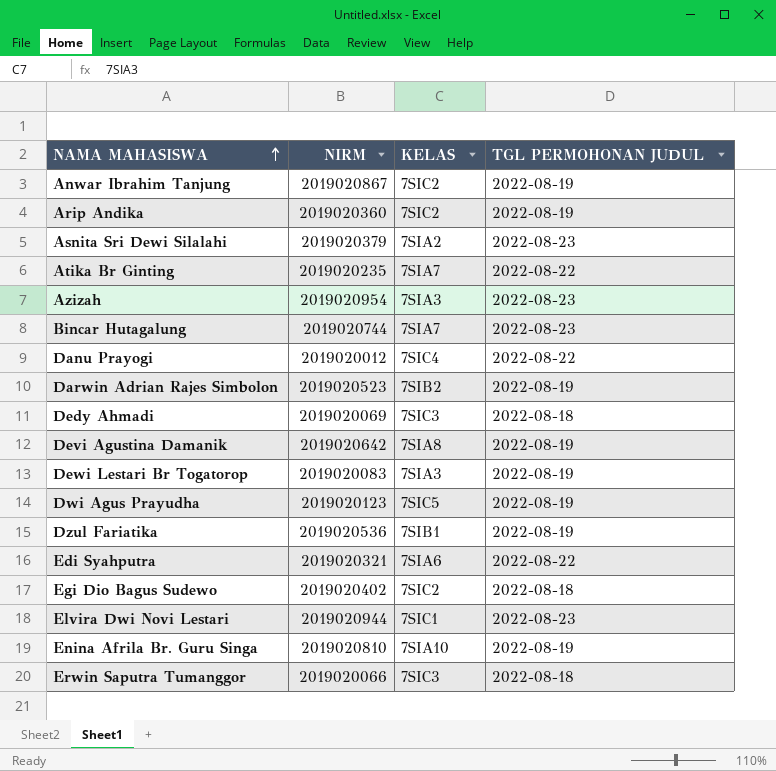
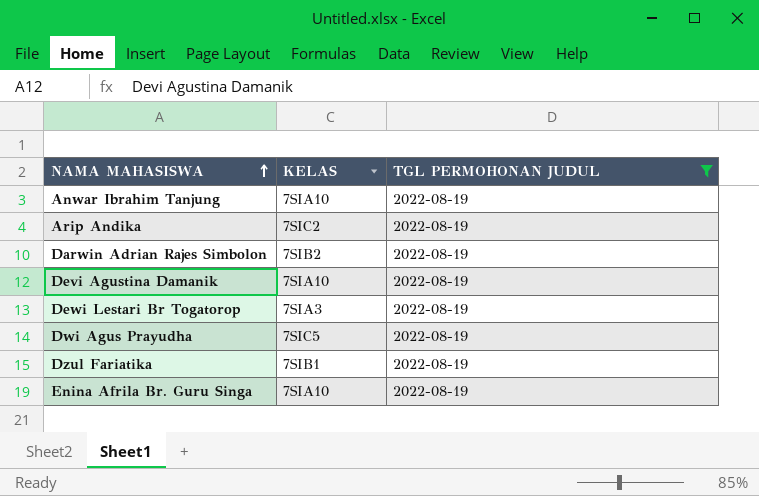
filter: none -> TGL PERMOHONAN JUDUL = 2022-08-19
column NIRM | position: 2 -> none
Anwar Ibrahim Tanjung | KELAS: 7SIC2 -> 7SIA10
Devi Agustina Damanik | KELAS: 7SIA8 -> 7SIA10

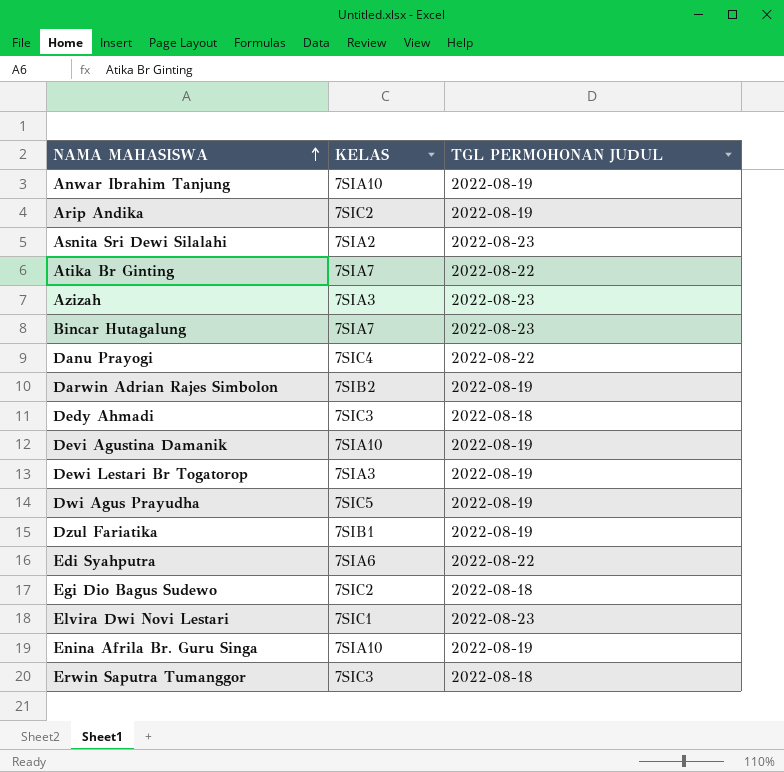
filter: TGL PERMOHONAN JUDUL = 2022-08-19 -> none

